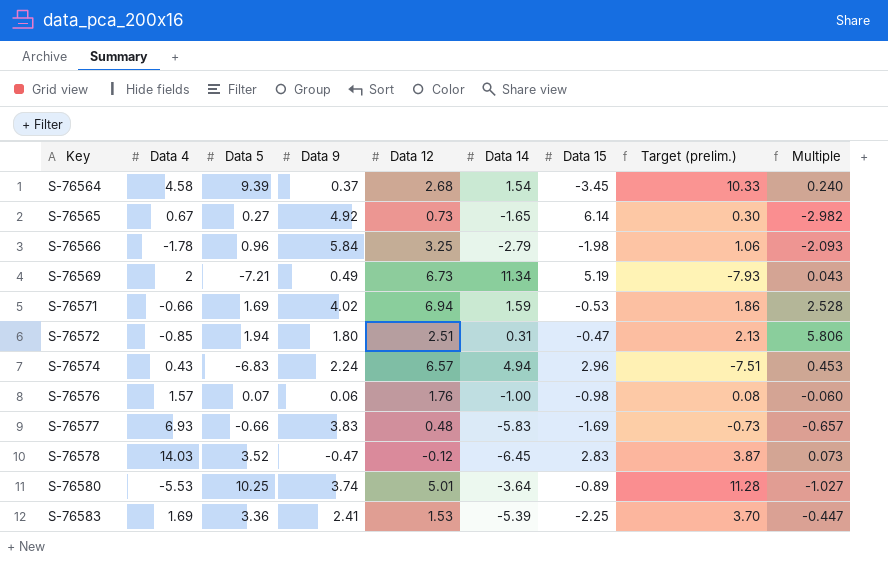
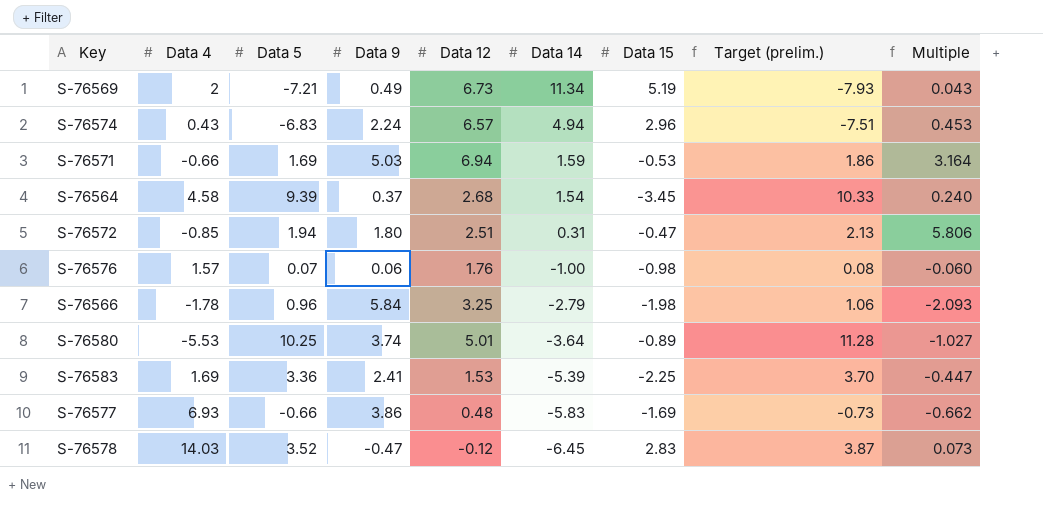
row order: Key ascending -> Data 14 descending
row S-76565: 0.67 | 0.27 | 4.92 | 0.73 | -1.65 | 6.14 | 0.30 | -2.982 -> none
S-76571 | Data 9: 4.02 -> 5.03
S-76571 | Multiple: 2.528 -> 3.164
S-76577 | Data 9: 3.83 -> 3.86
S-76577 | Multiple: -0.657 -> -0.662

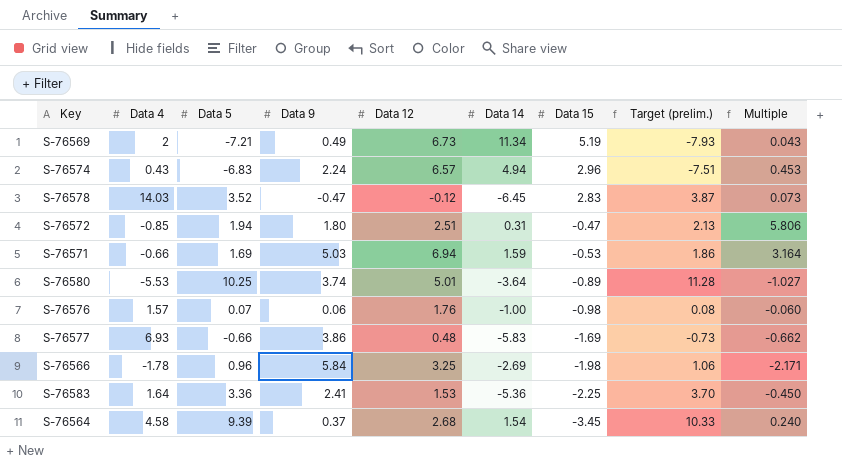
row order: Data 14 descending -> Data 15 descending
S-76566 | Data 14: -2.79 -> -2.69
S-76566 | Multiple: -2.093 -> -2.171
S-76583 | Data 4: 1.69 -> 1.64
S-76583 | Data 14: -5.39 -> -5.36
S-76583 | Multiple: -0.447 -> -0.450

